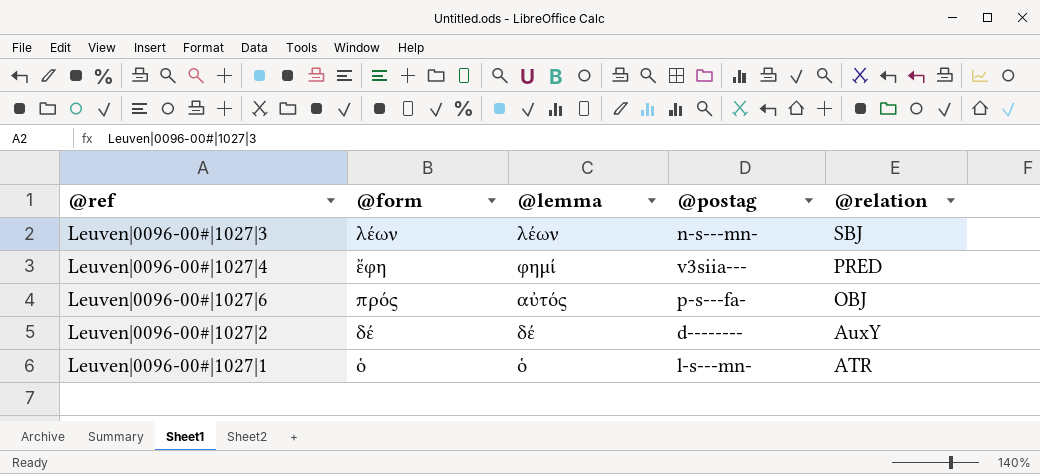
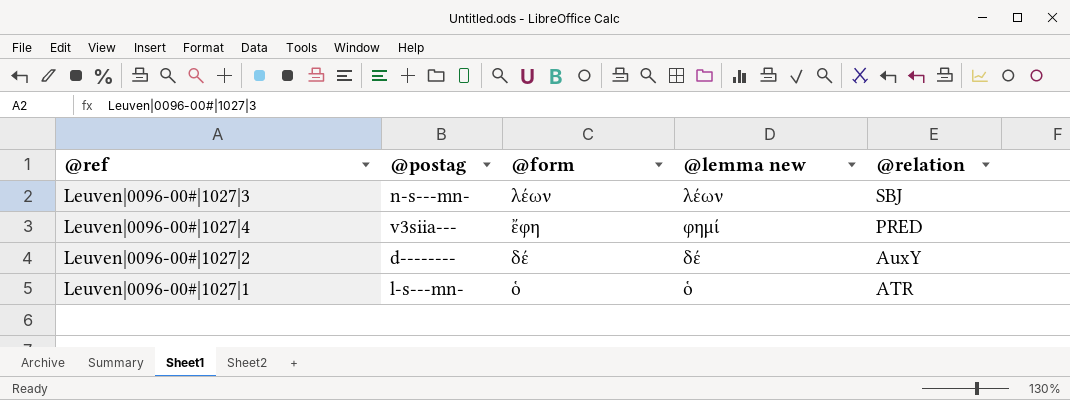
column @postag | position: 4 -> 2
column name: @lemma -> @lemma new
row Leuven|0096-00#|1027|6: πρός | αὐτός | p-s---fa- | OBJ -> none

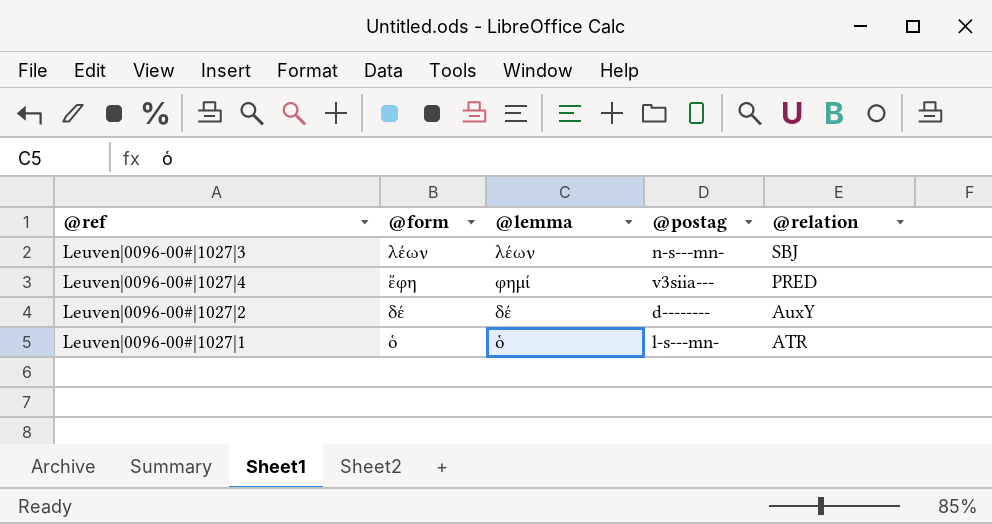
column name: @lemma new -> @lemma
column @postag | position: 2 -> 4

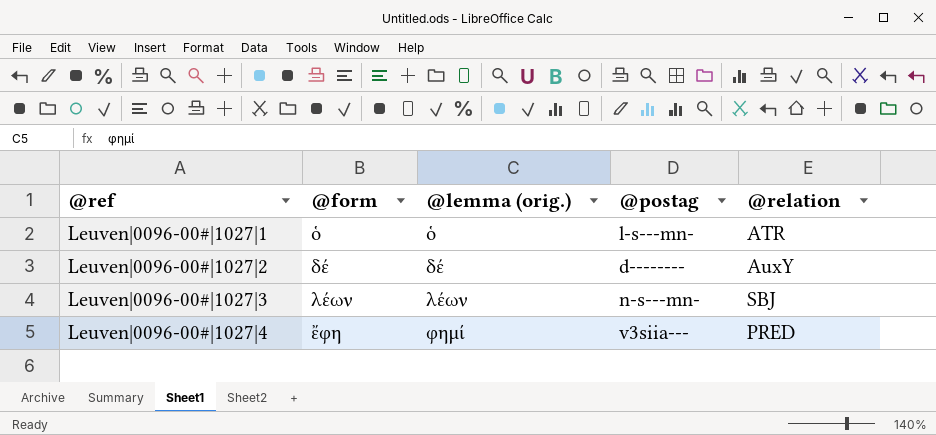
row order: @relation descending -> @ref ascending
column name: @lemma -> @lemma (orig.)

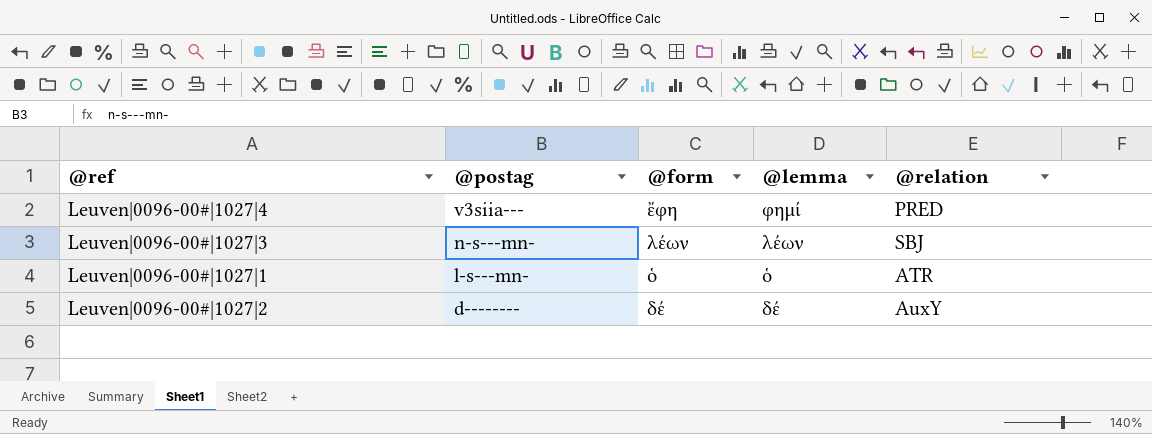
row order: @ref ascending -> @postag descending
column @postag | position: 4 -> 2
column name: @lemma (orig.) -> @lemma

